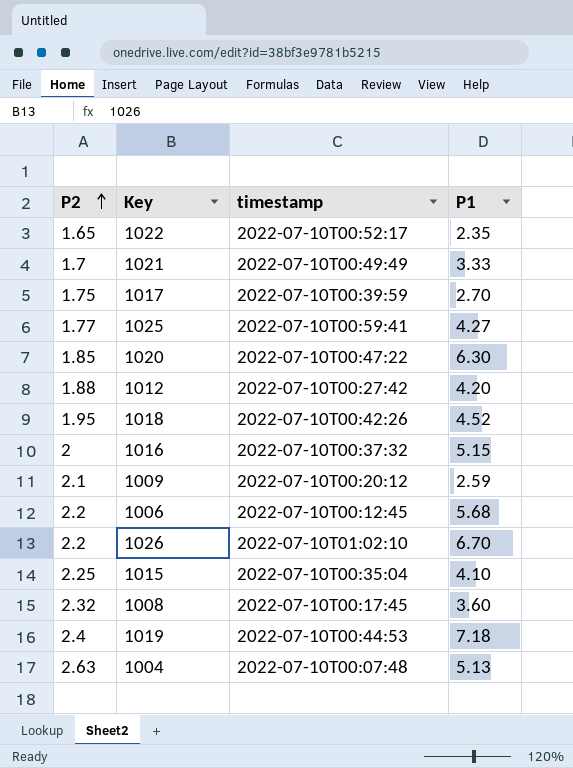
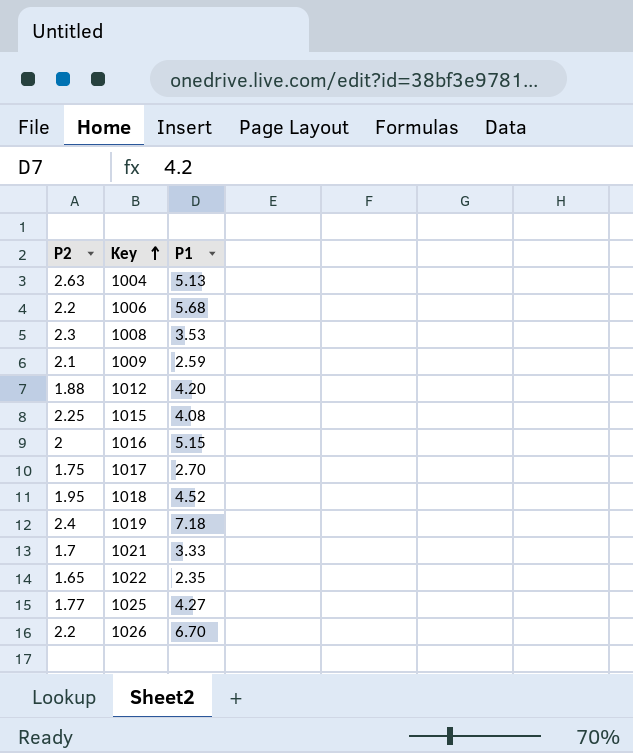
row order: P2 ascending -> Key ascending
column timestamp | position: 3 -> none
row 1020: 1.85 | 2022-07-10T00:47:22 | 6.30 -> none
1008 | P2: 2.32 -> 2.3
1008 | P1: 3.60 -> 3.53
1015 | P1: 4.10 -> 4.08

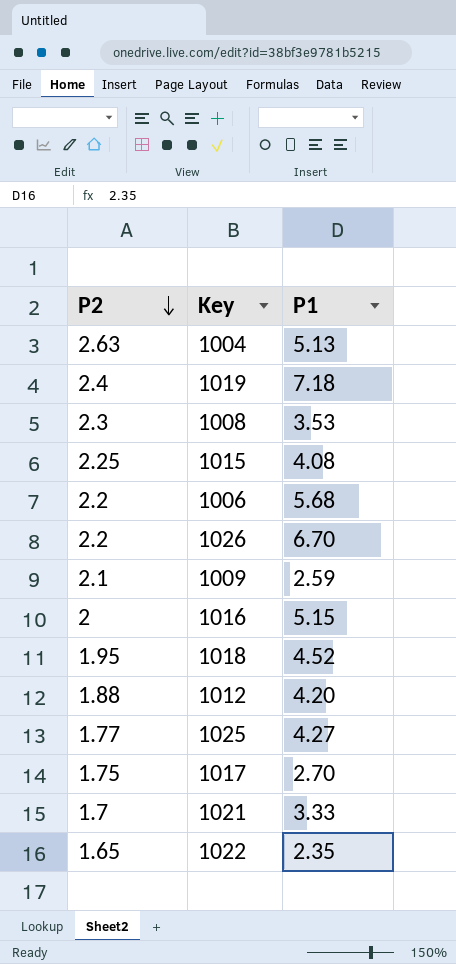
row order: Key ascending -> P2 descending

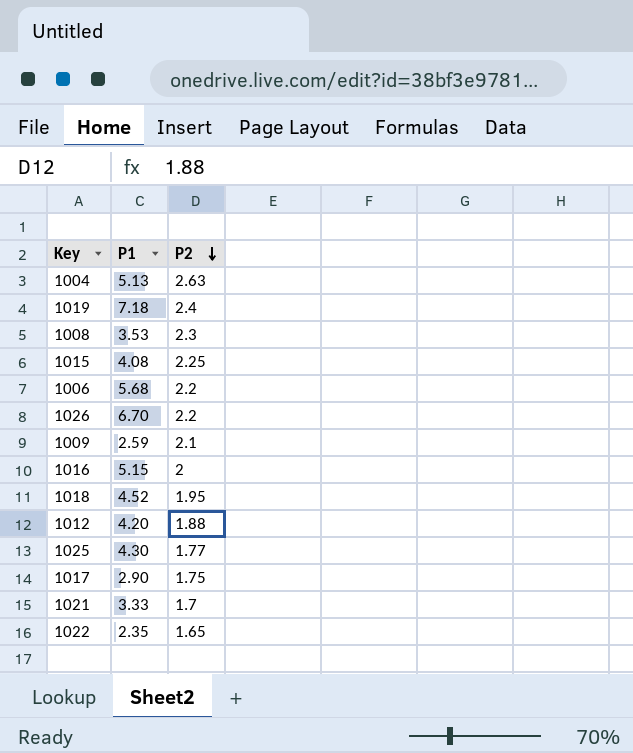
column P2 | position: 1 -> 3
1025 | P1: 4.27 -> 4.30
1017 | P1: 2.70 -> 2.90

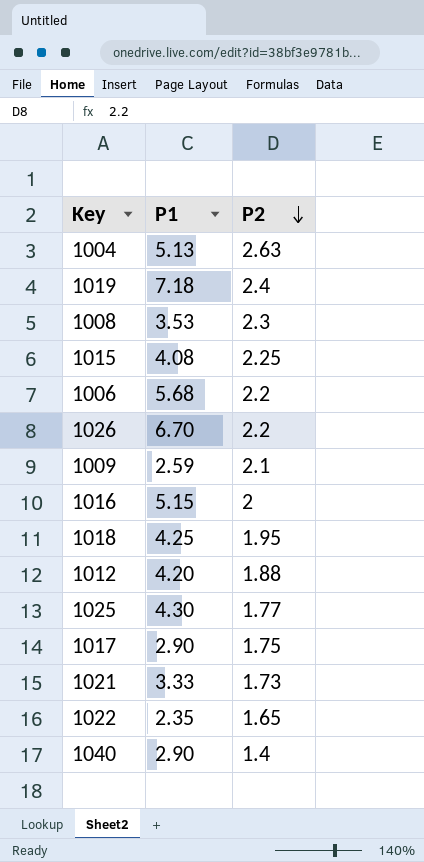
1018 | P1: 4.52 -> 4.25
1021 | P2: 1.7 -> 1.73
row 1040: none -> 2.90 | 1.4

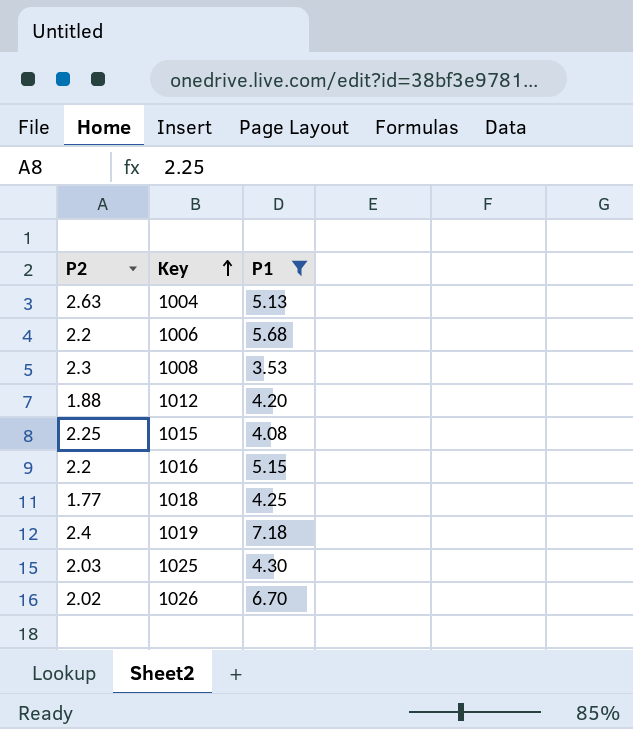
filter: none -> P1 >= 3.53
row order: P2 descending -> Key ascending
column P2 | position: 3 -> 1
1016 | P2: 2 -> 2.2
1018 | P2: 1.95 -> 1.77
1025 | P2: 1.77 -> 2.03
1026 | P2: 2.2 -> 2.02

